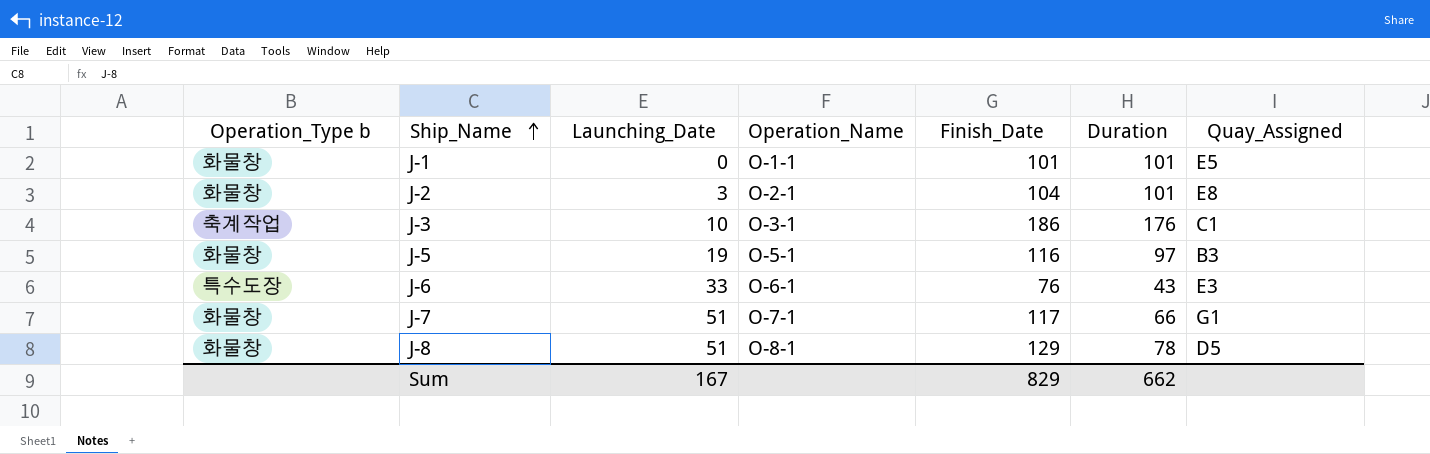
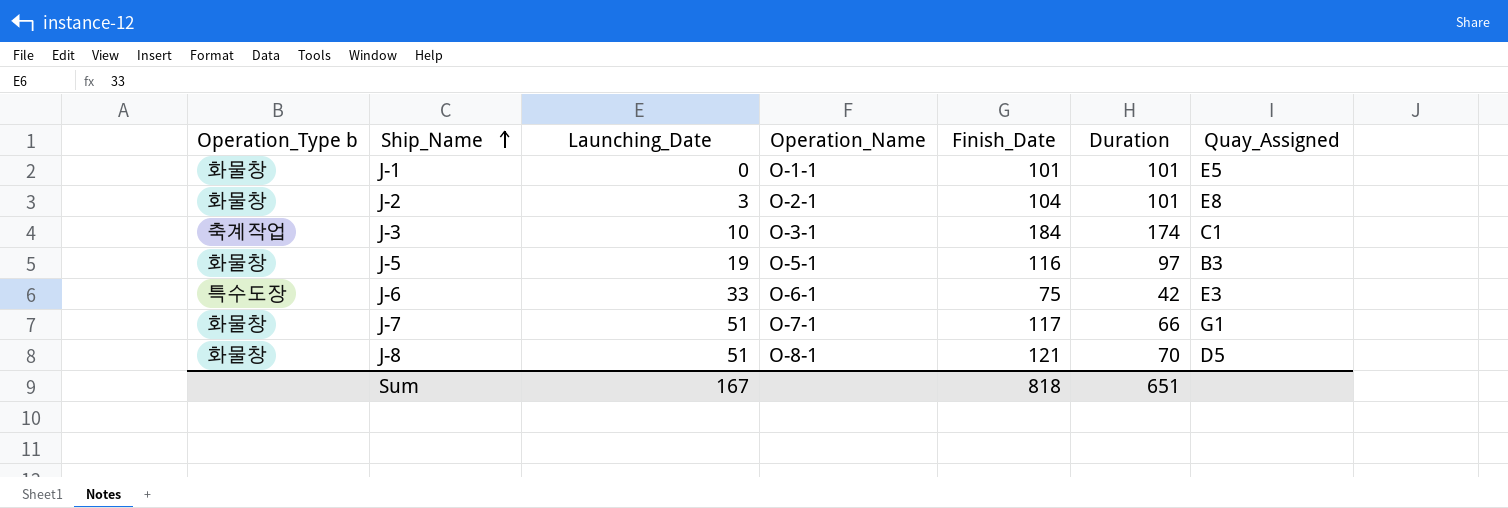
J-3 | Finish_Date: 186 -> 184
J-3 | Duration: 176 -> 174
J-6 | Finish_Date: 76 -> 75
J-6 | Duration: 43 -> 42
J-8 | Finish_Date: 129 -> 121
J-8 | Duration: 78 -> 70
Sum | Finish_Date: 829 -> 818
Sum | Duration: 662 -> 651

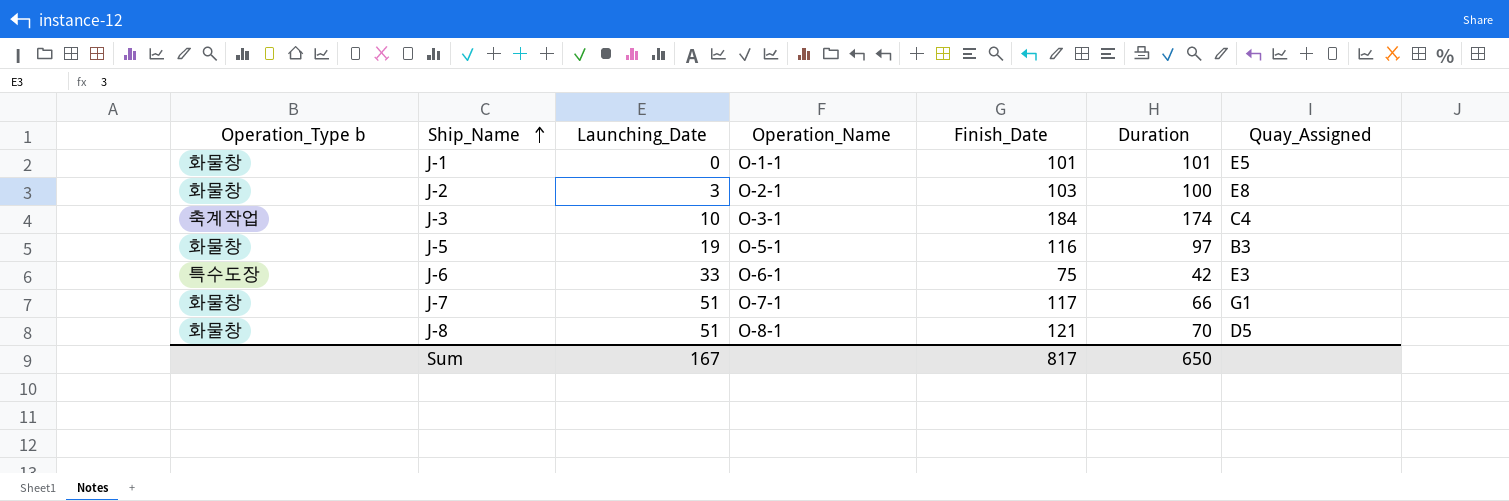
J-2 | Finish_Date: 104 -> 103
J-2 | Duration: 101 -> 100
J-3 | Quay_Assigned: C1 -> C4
Sum | Finish_Date: 818 -> 817
Sum | Duration: 651 -> 650

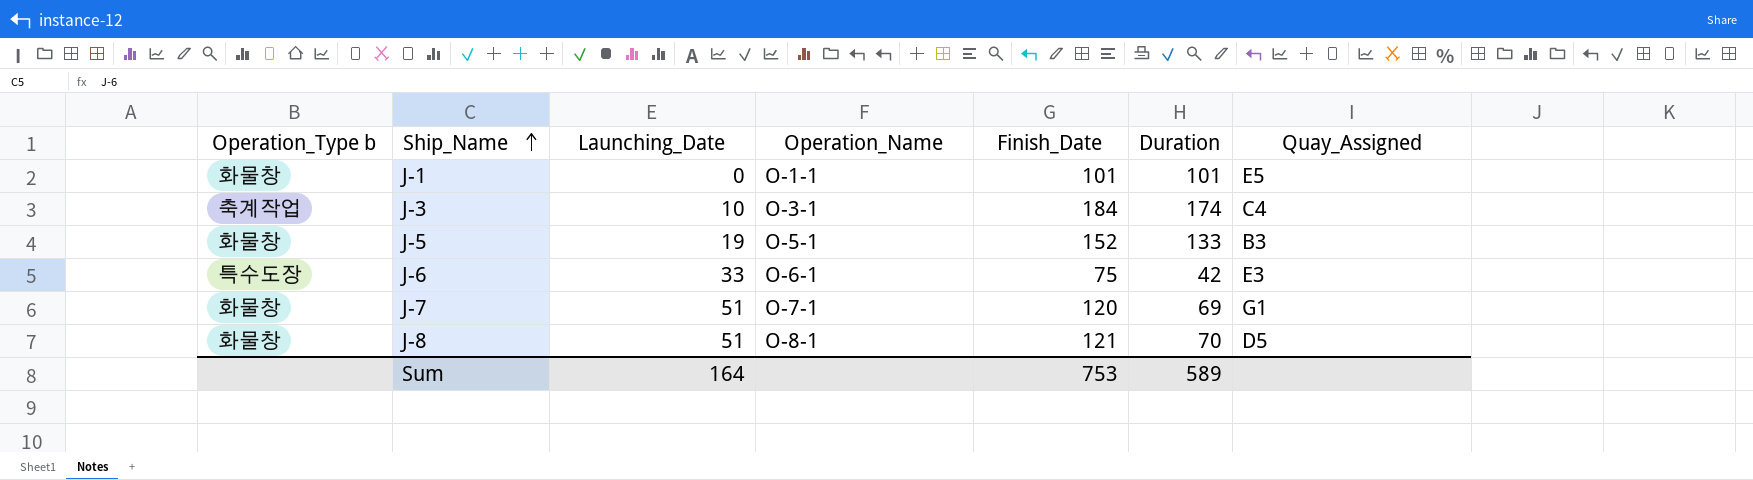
row J-2: 화물창 | 3 | O-2-1 | 103 | 100 | E8 -> none
J-5 | Finish_Date: 116 -> 152
J-5 | Duration: 97 -> 133
J-7 | Finish_Date: 117 -> 120
J-7 | Duration: 66 -> 69
Sum | Launching_Date: 167 -> 164
Sum | Finish_Date: 817 -> 753
Sum | Duration: 650 -> 589

